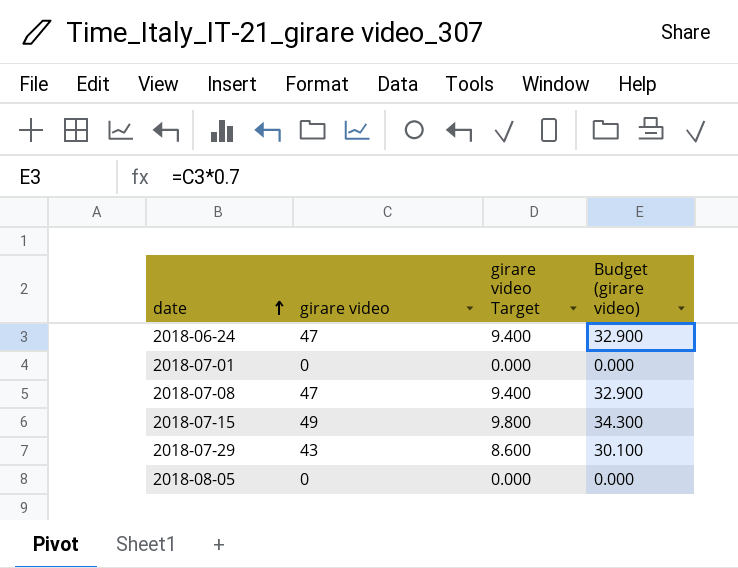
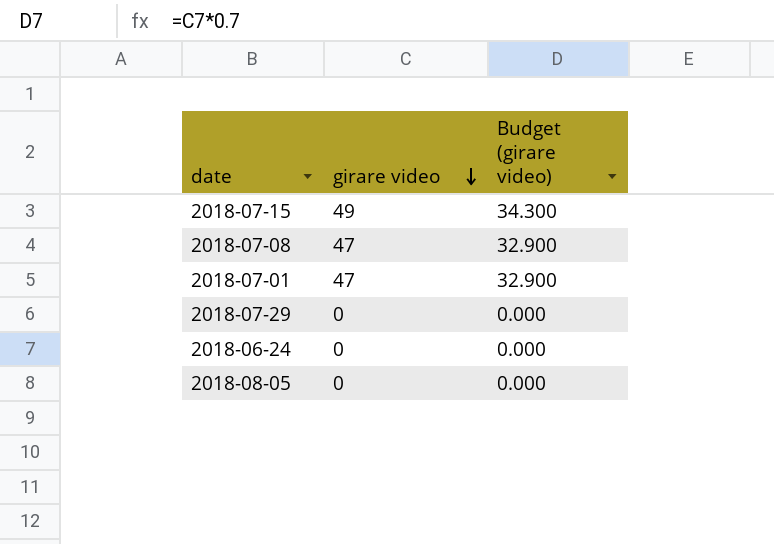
row order: date ascending -> girare video descending
column girare video Target | formula: [girare video] * 0.2 -> none
2018-07-01 | girare video: 0 -> 47
2018-07-01 | Budget (girare video): 0.000 -> 32.900
2018-07-29 | girare video: 43 -> 0
2018-07-29 | Budget (girare video): 30.100 -> 0.000
2018-06-24 | girare video: 47 -> 0
2018-06-24 | Budget (girare video): 32.900 -> 0.000

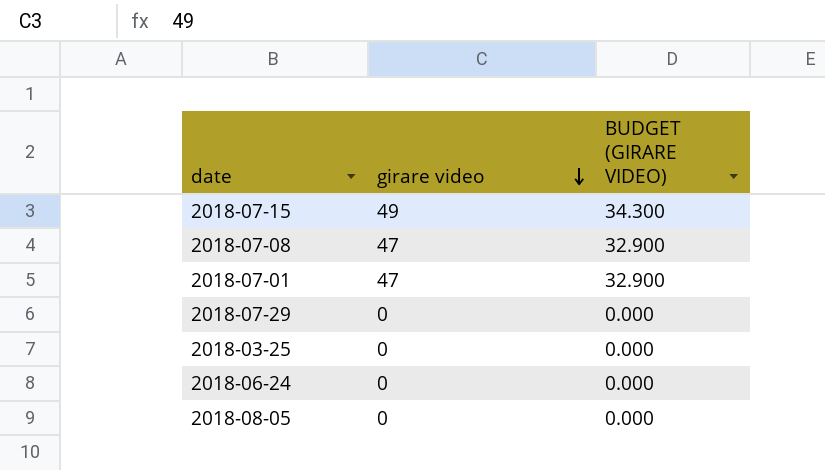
column name: Budget (girare video) -> BUDGET (GIRARE VIDEO)
row 2018-03-25: none -> 0 | 0.000

